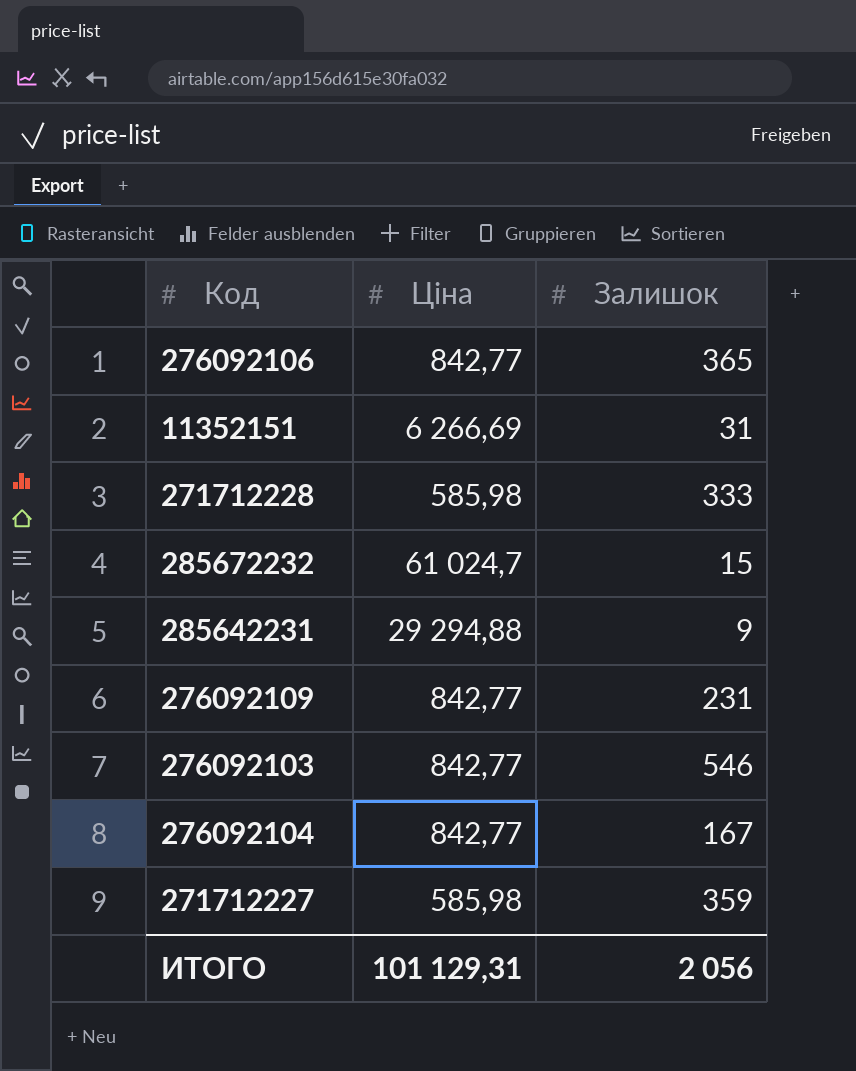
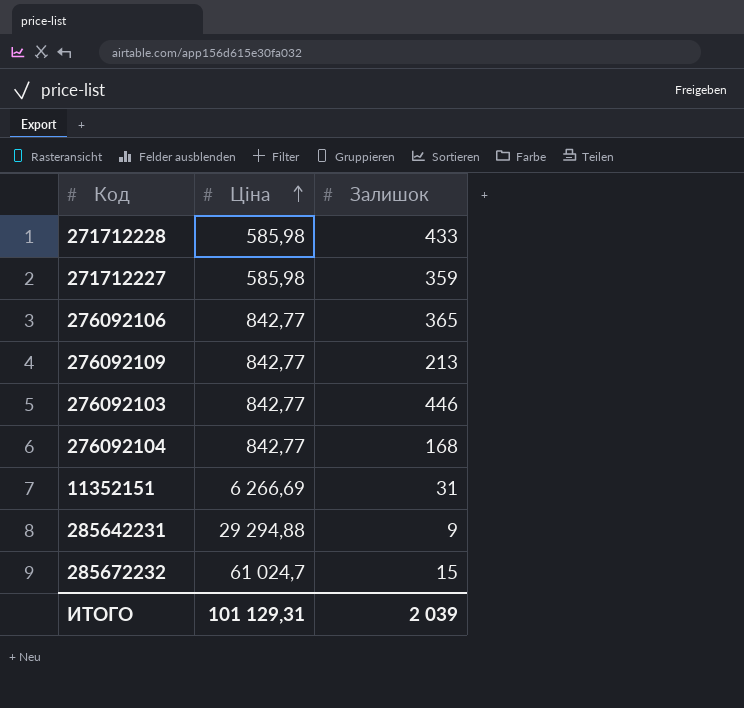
row order: none -> Ціна ascending
271712228 | Залишок: 333 -> 433
276092109 | Залишок: 231 -> 213
276092103 | Залишок: 546 -> 446
276092104 | Залишок: 167 -> 168
ИТОГО | Залишок: 2 056 -> 2 039

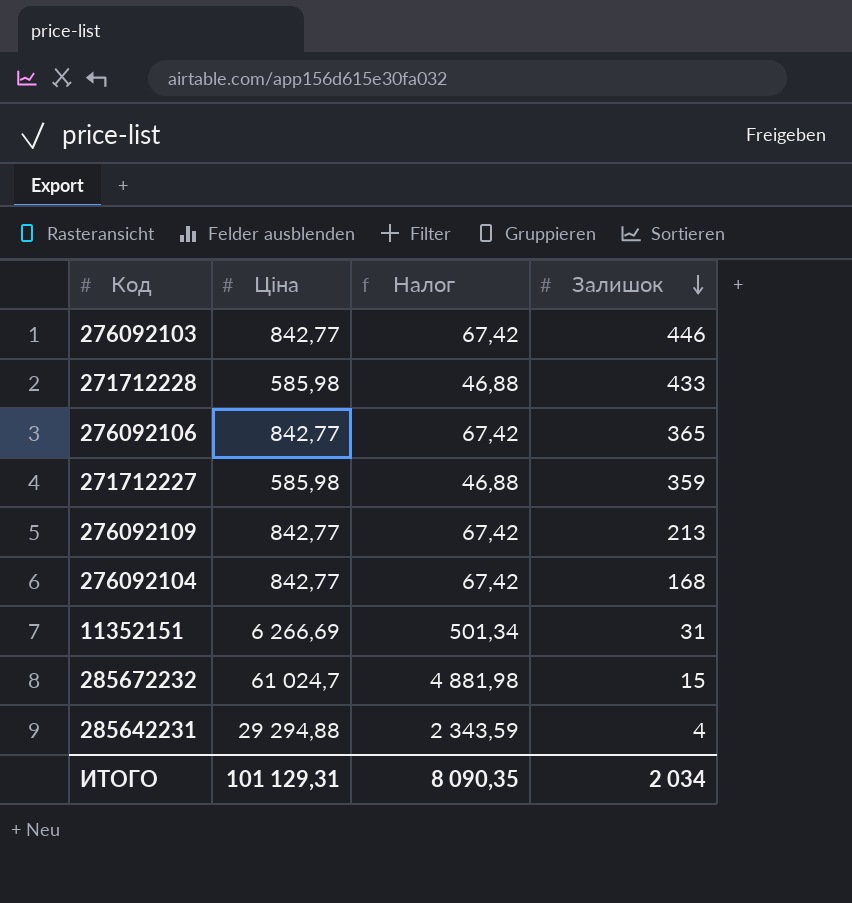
row order: Ціна ascending -> Залишок descending
column Налог | formula: none -> [Ціна] * 0,08
285642231 | Залишок: 9 -> 4
ИТОГО | Залишок: 2 039 -> 2 034

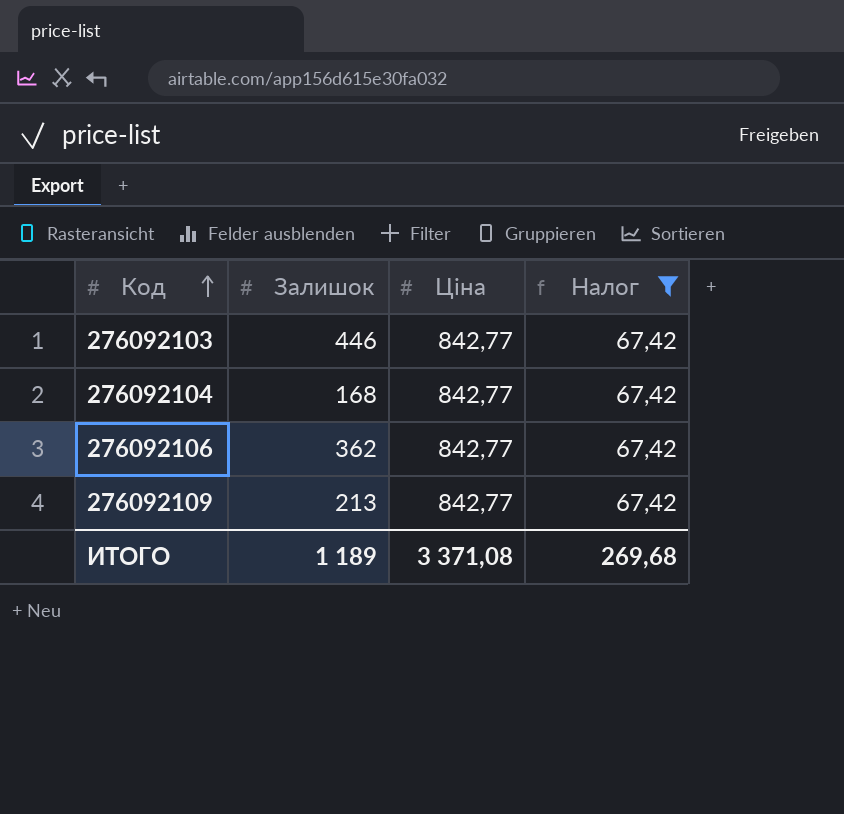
filter: none -> Налог = 67,42
row order: Залишок descending -> Код ascending
column Залишок | position: 4 -> 2
276092106 | Залишок: 365 -> 362
ИТОГО | Залишок: 2 034 -> 1 189
ИТОГО | Ціна: 101 129,31 -> 3 371,08
ИТОГО | Налог: 8 090,35 -> 269,68

